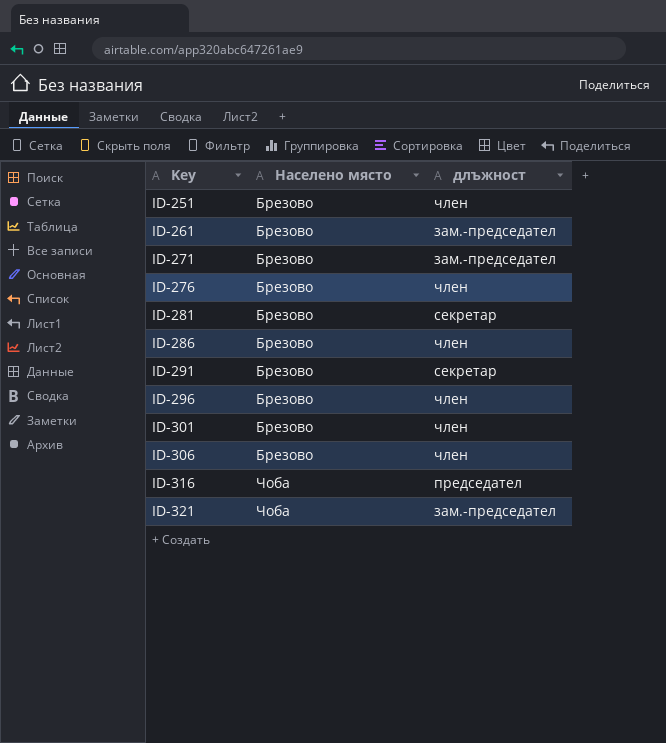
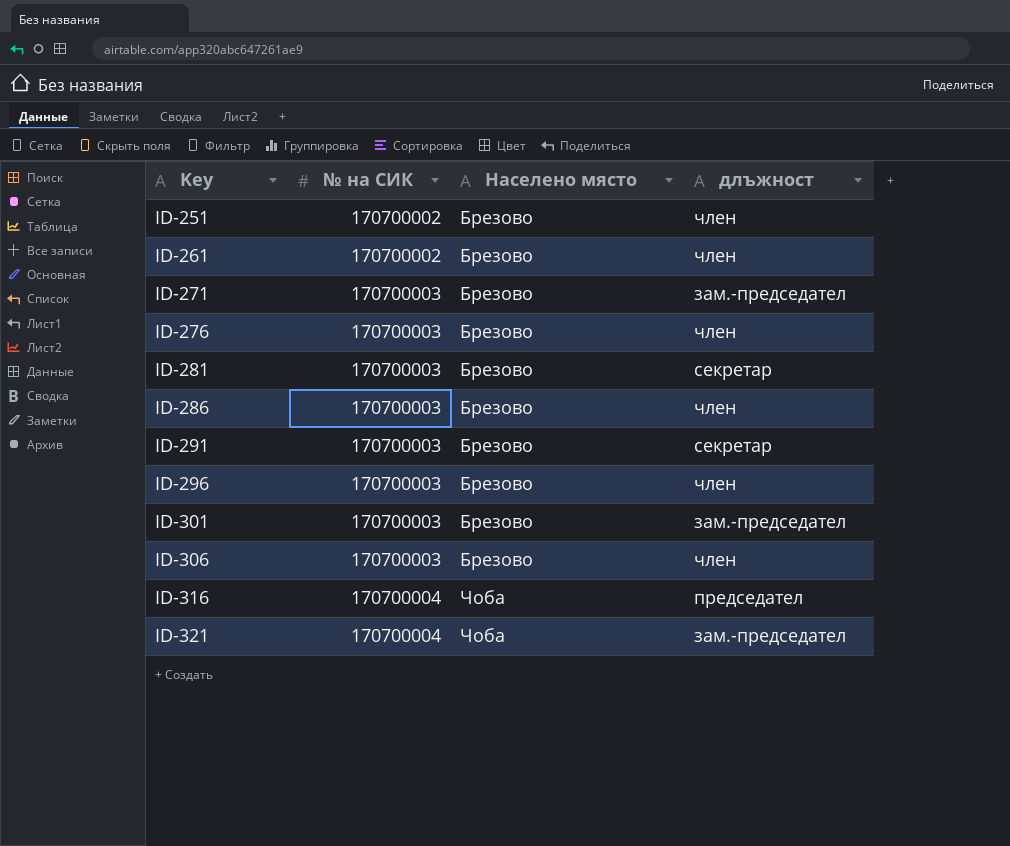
column № на СИК | position: none -> 2
ID-261 | длъжност: зам.-председател -> член
ID-301 | длъжност: член -> зам.-председател

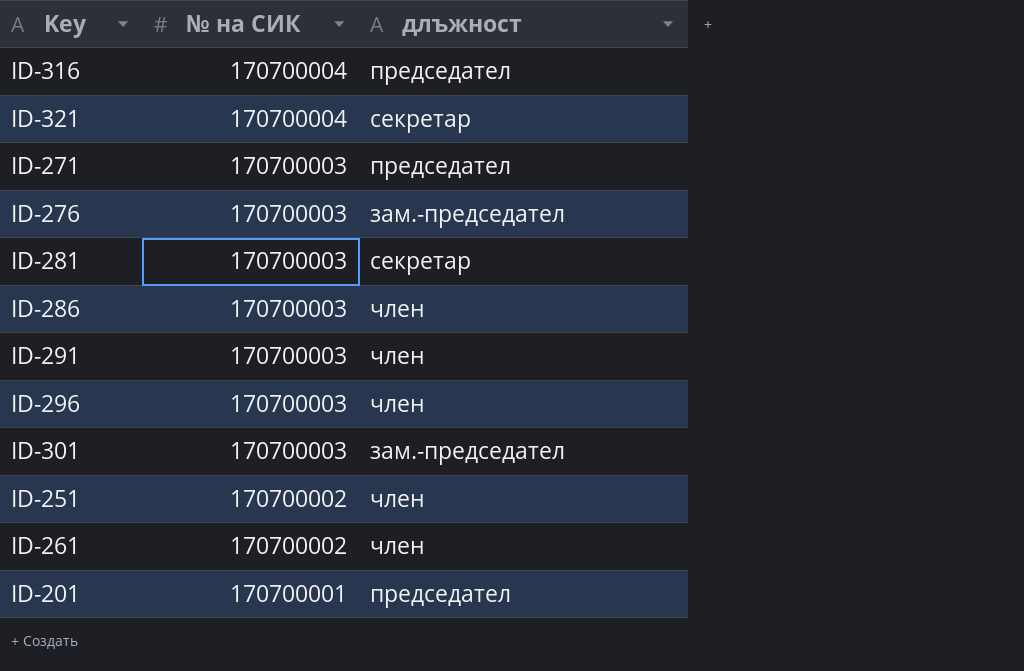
row order: Key ascending -> № на СИК descending
column Населено място | position: 3 -> none
row ID-306: 170700003 | Брезово | член -> none
ID-321 | длъжност: зам.-председател -> секретар
ID-271 | длъжност: зам.-председател -> председател
ID-276 | длъжност: член -> зам.-председател
ID-291 | длъжност: секретар -> член
row ID-201: none -> 170700001 | председател

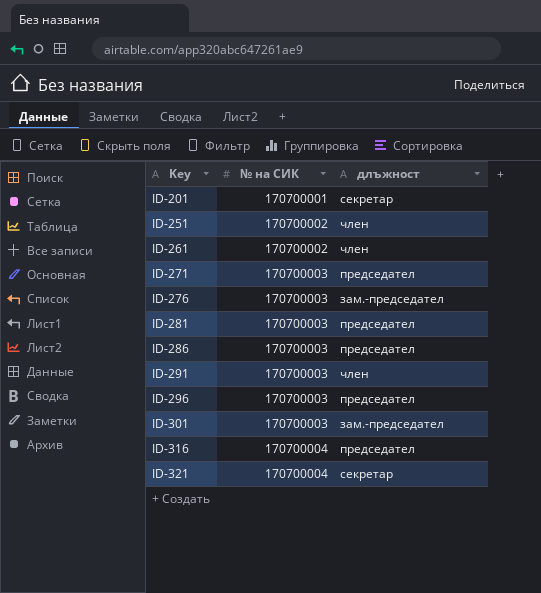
row order: № на СИК descending -> Key ascending
ID-201 | длъжност: председател -> секретар
ID-281 | длъжност: секретар -> председател
ID-286 | длъжност: член -> председател
ID-296 | длъжност: член -> председател

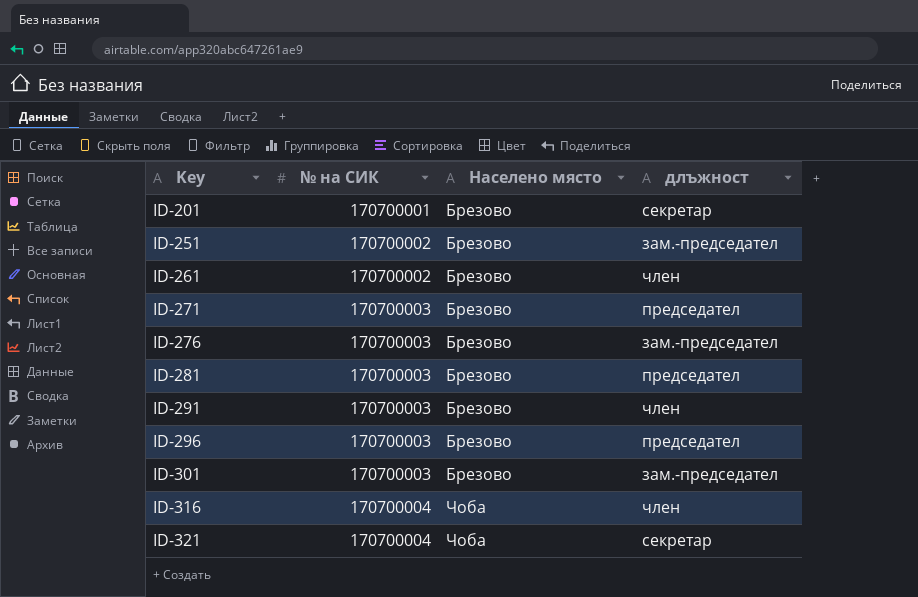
column Населено място | position: none -> 3
row ID-286: 170700003 | председател -> none
ID-251 | длъжност: член -> зам.-председател
ID-316 | длъжност: председател -> член

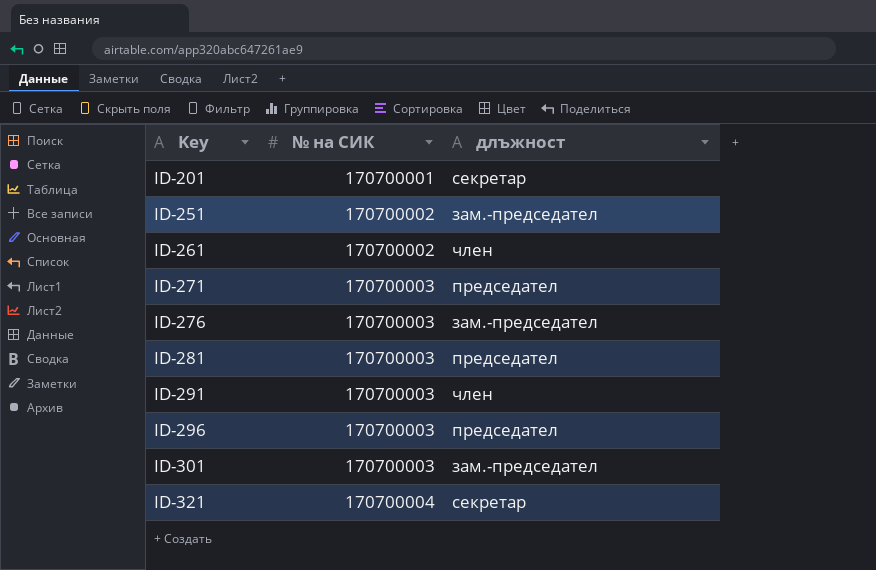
column Населено място | position: 3 -> none
row ID-316: 170700004 | Чоба | член -> none

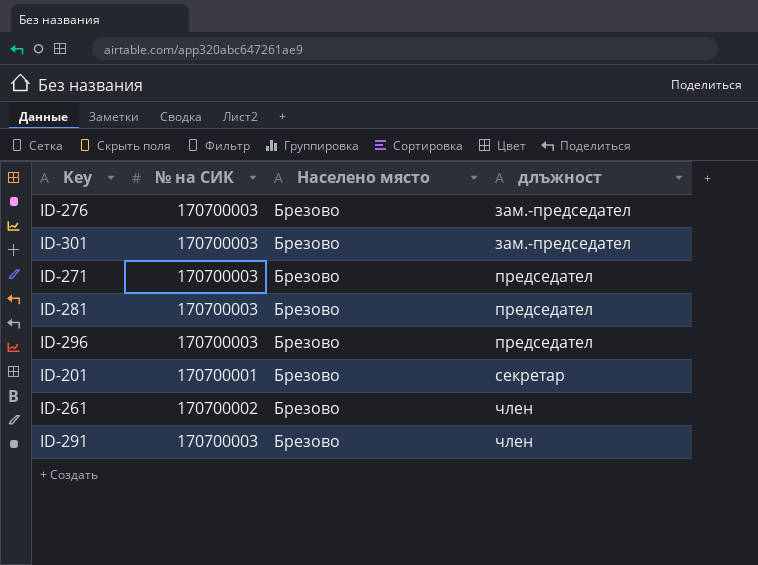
row order: Key ascending -> длъжност ascending
column Населено място | position: none -> 3
row ID-251: 170700002 | зам.-председател -> none
row ID-321: 170700004 | секретар -> none

